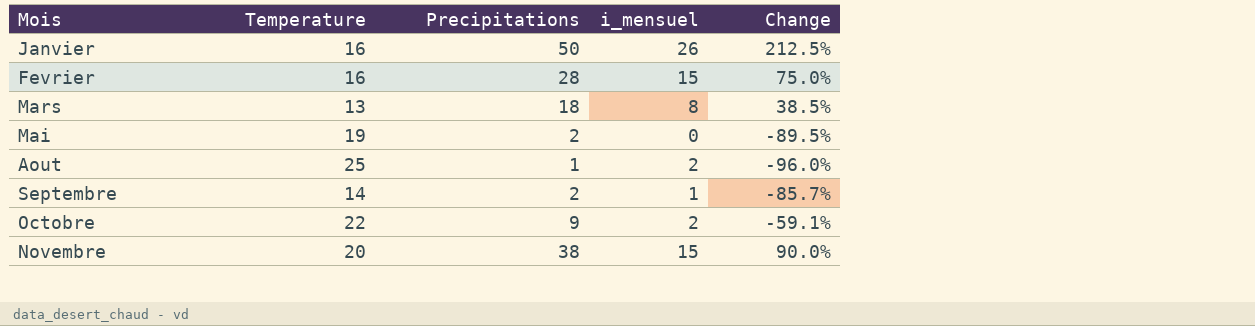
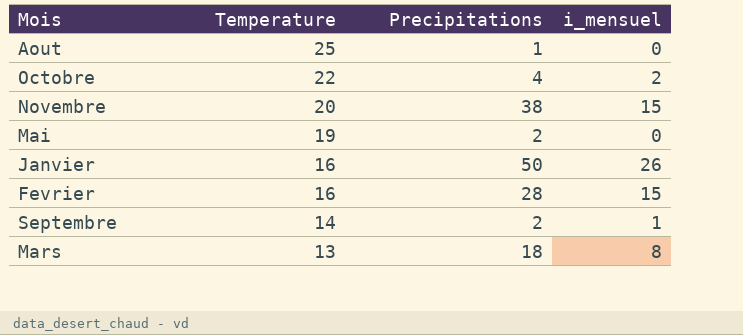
row order: none -> Temperature descending
column Change | formula: ([Precipitations] - [Temperature]) / [Temperature] -> none
Aout | i_mensuel: 2 -> 0
Octobre | Precipitations: 9 -> 4

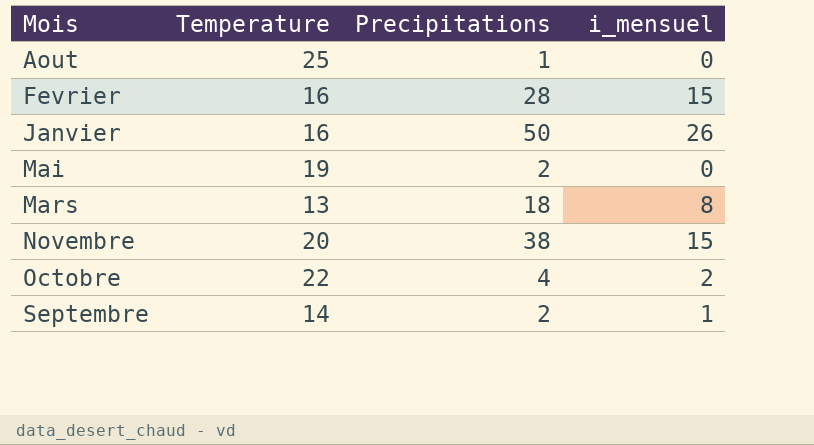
row order: Temperature descending -> Mois ascending

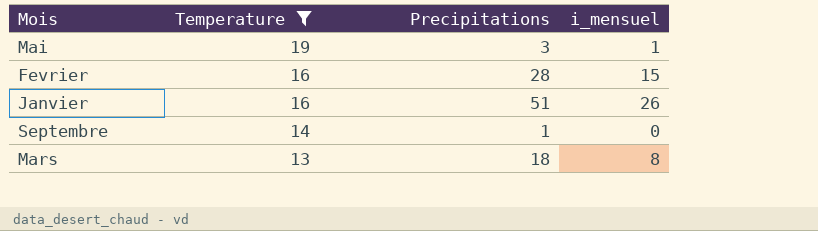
filter: none -> Temperature <= 19
row order: Mois ascending -> Temperature descending
Mai | Precipitations: 2 -> 3
Mai | i_mensuel: 0 -> 1
Janvier | Precipitations: 50 -> 51
Septembre | Precipitations: 2 -> 1
Septembre | i_mensuel: 1 -> 0

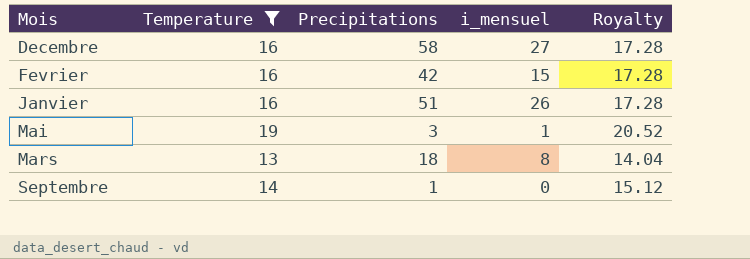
row order: Temperature descending -> Mois ascending
column Royalty | formula: none -> [Temperature] * 1.08
row Decembre: none -> 16 | 58 | 27 | 17.28
Fevrier | Precipitations: 28 -> 42

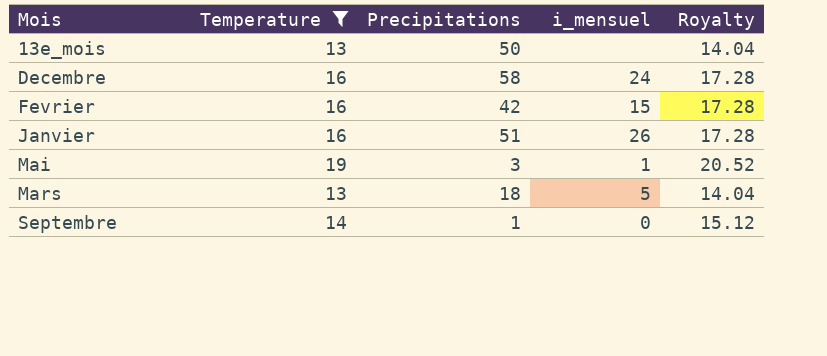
row 13e_mois: none -> 13 | 50 | none | 14.04
Decembre | i_mensuel: 27 -> 24
Mars | i_mensuel: 8 -> 5

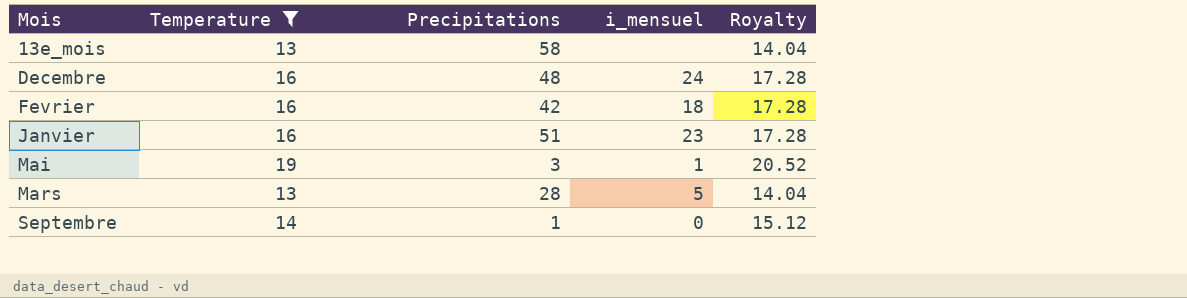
13e_mois | Precipitations: 50 -> 58
Decembre | Precipitations: 58 -> 48
Fevrier | i_mensuel: 15 -> 18
Janvier | i_mensuel: 26 -> 23
Mars | Precipitations: 18 -> 28

